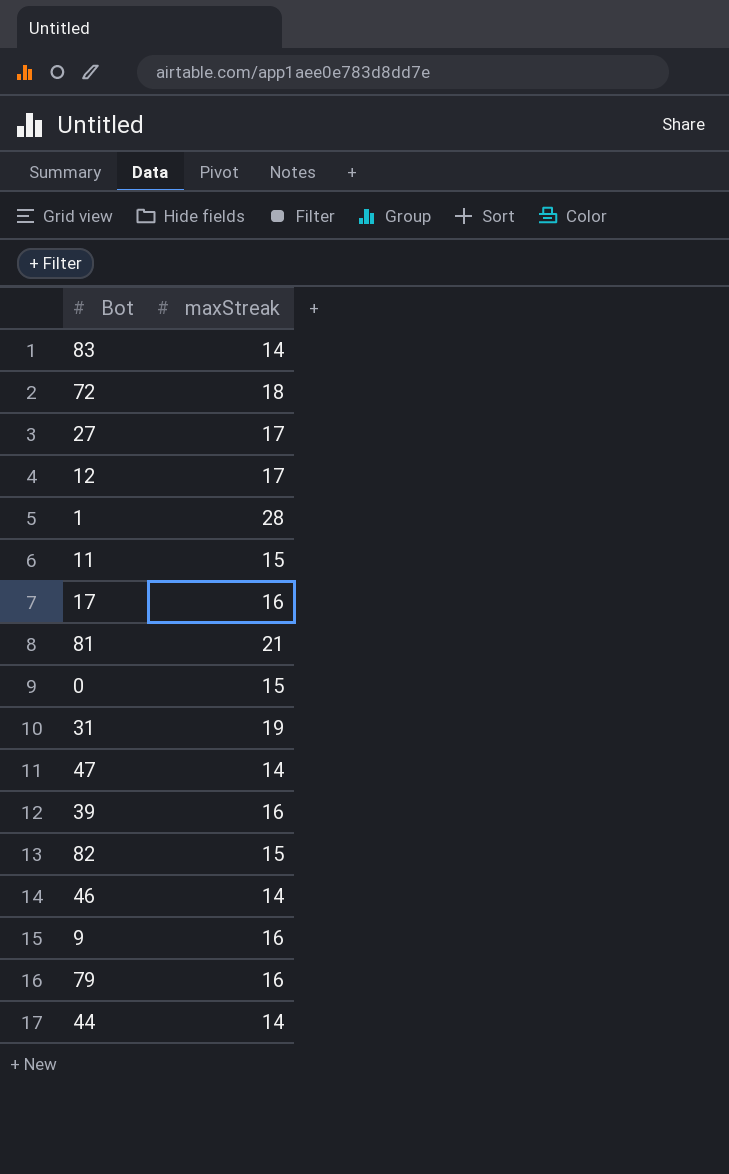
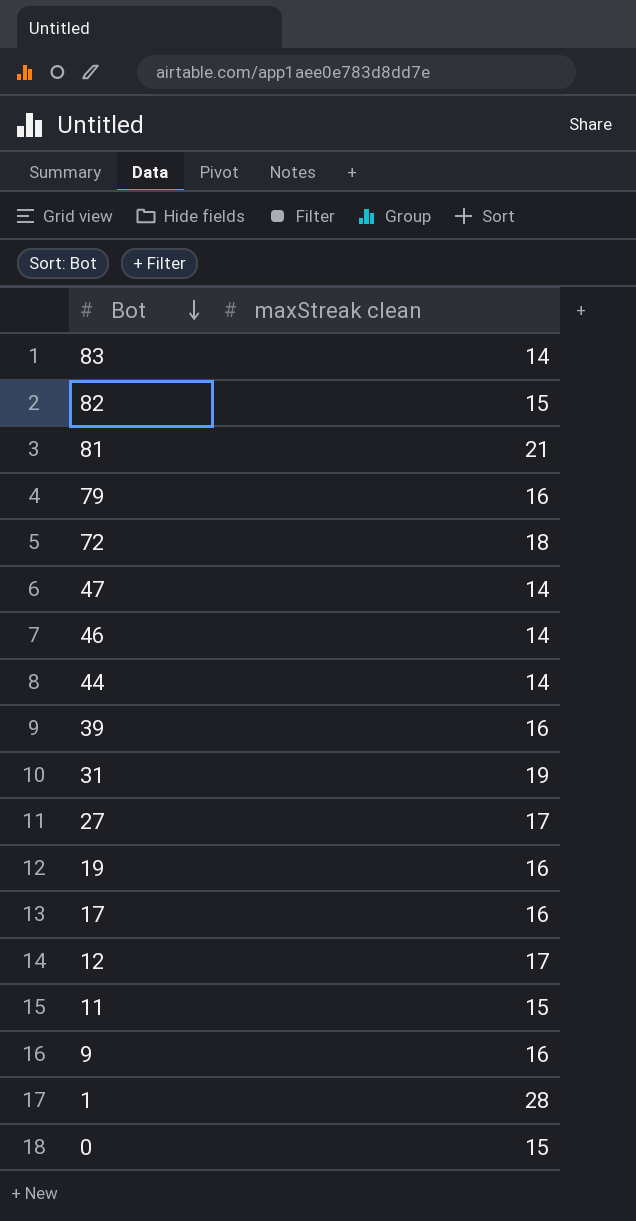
row order: none -> Bot descending
column name: maxStreak -> maxStreak clean
row 19: none -> 16

